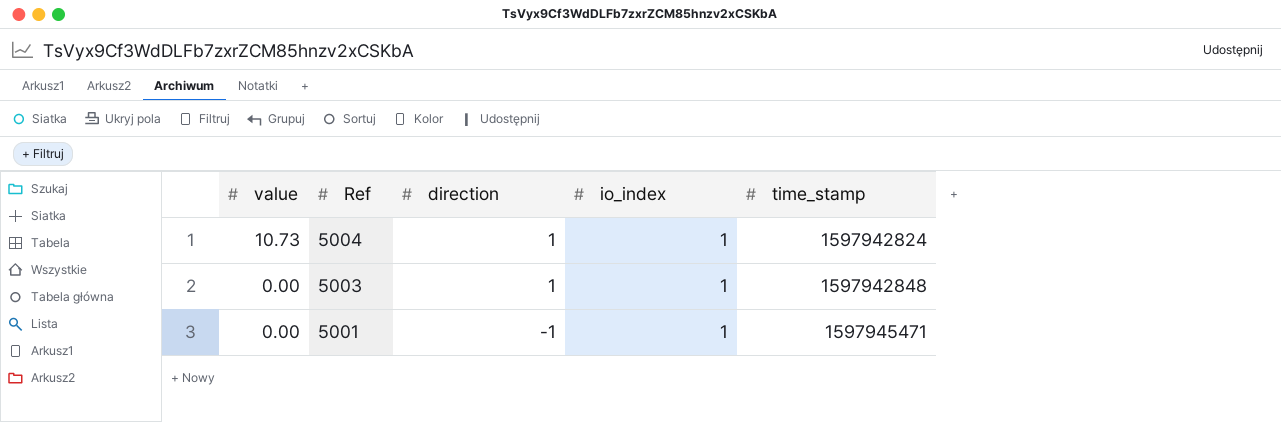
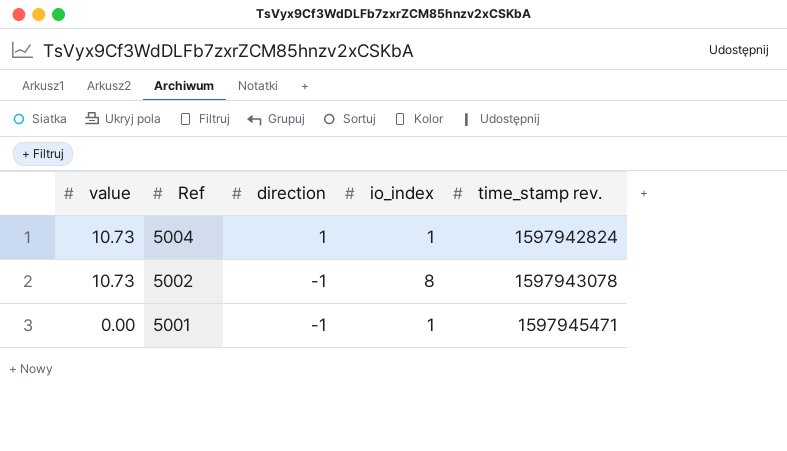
column name: time_stamp -> time_stamp rev.
row 5003: 0.00 | 1 | 1 | 1597942848 -> none
row 5002: none -> 10.73 | -1 | 8 | 1597943078

